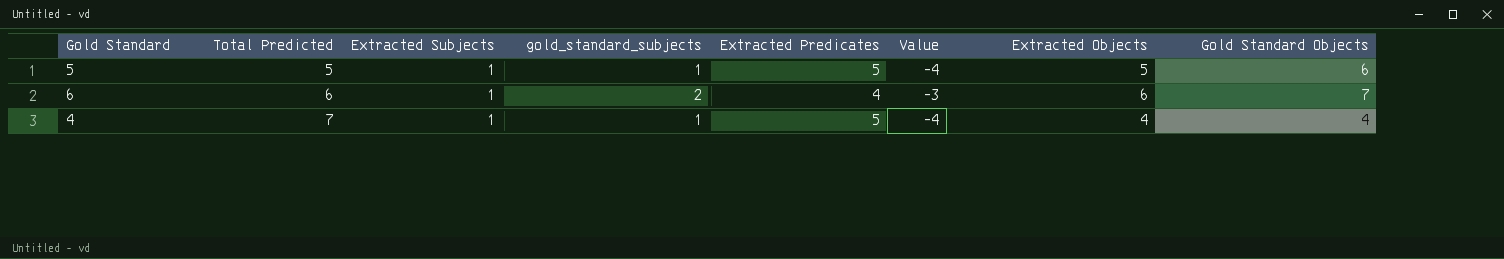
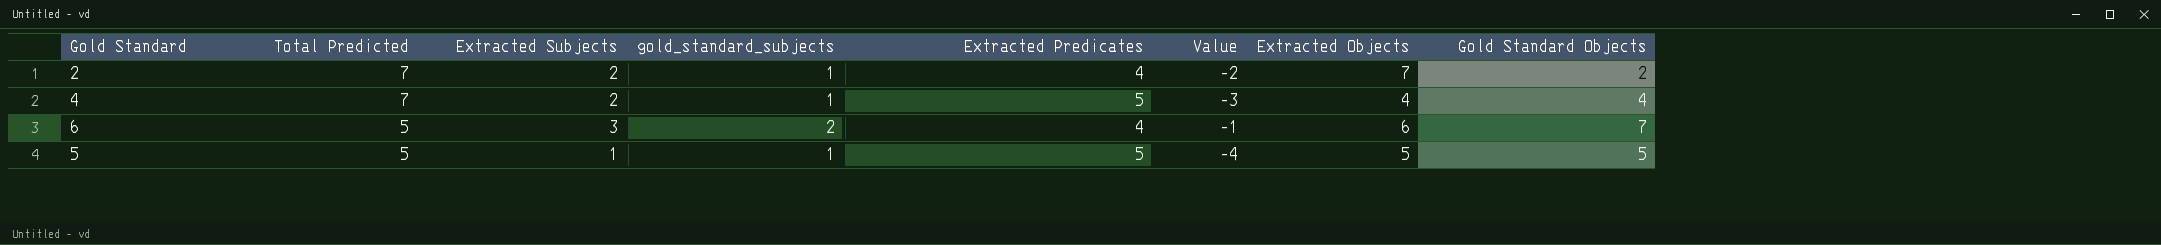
row order: Total Predicted ascending -> Total Predicted descending
row 2: none -> 7 | 2 | 1 | 4 | -2 | 7 | 2
4 | Extracted Subjects: 1 -> 2
4 | Value: -4 -> -3
6 | Total Predicted: 6 -> 5
6 | Extracted Subjects: 1 -> 3
6 | Value: -3 -> -1
5 | Gold Standard Objects: 6 -> 5

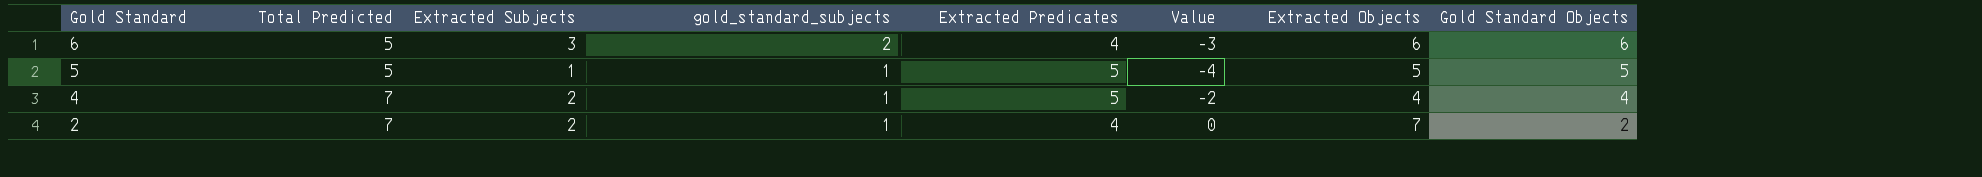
row order: Total Predicted descending -> Gold Standard descending
column Value | formula: [Extracted Subjects] - [Extracted Predicates] -> [Extracted Subjects] - [Gold Standard Objects]
6 | Gold Standard Objects: 7 -> 6

